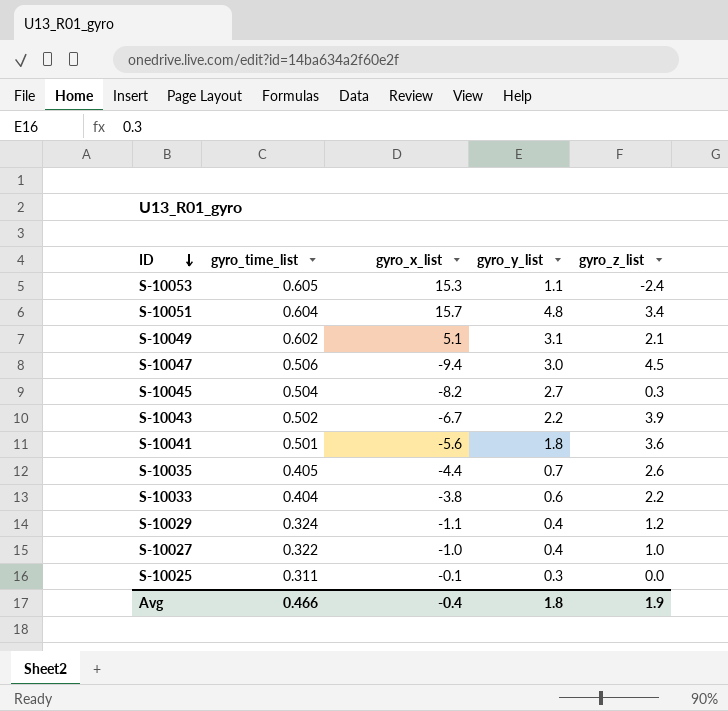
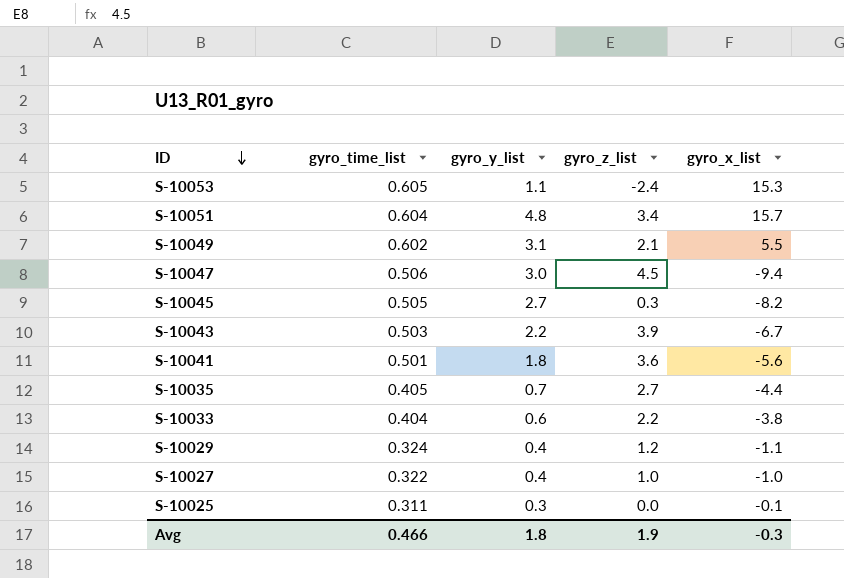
column gyro_x_list | position: 3 -> 5
S-10049 | gyro_x_list: 5.1 -> 5.5
S-10045 | gyro_time_list: 0.504 -> 0.505
S-10043 | gyro_time_list: 0.502 -> 0.503
S-10035 | gyro_z_list: 2.6 -> 2.7
Avg | gyro_x_list: -0.4 -> -0.3

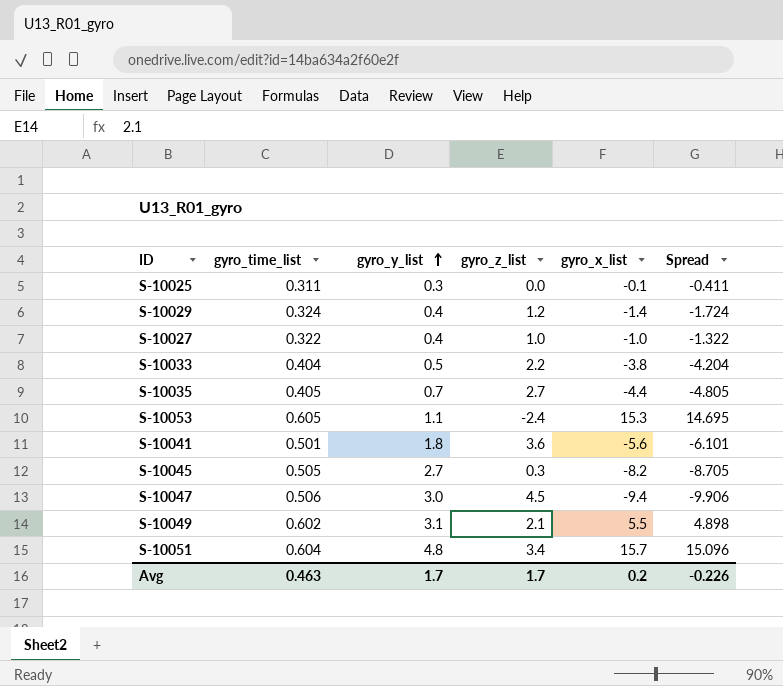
row order: ID descending -> gyro_y_list ascending
column Spread | formula: none -> [gyro_x_list] - [gyro_time_list]
row S-10043: 0.503 | 2.2 | 3.9 | -6.7 -> none
S-10029 | gyro_x_list: -1.1 -> -1.4
S-10033 | gyro_y_list: 0.6 -> 0.5
Avg | gyro_time_list: 0.466 -> 0.463
Avg | gyro_y_list: 1.8 -> 1.7
Avg | gyro_z_list: 1.9 -> 1.7
Avg | gyro_x_list: -0.3 -> 0.2

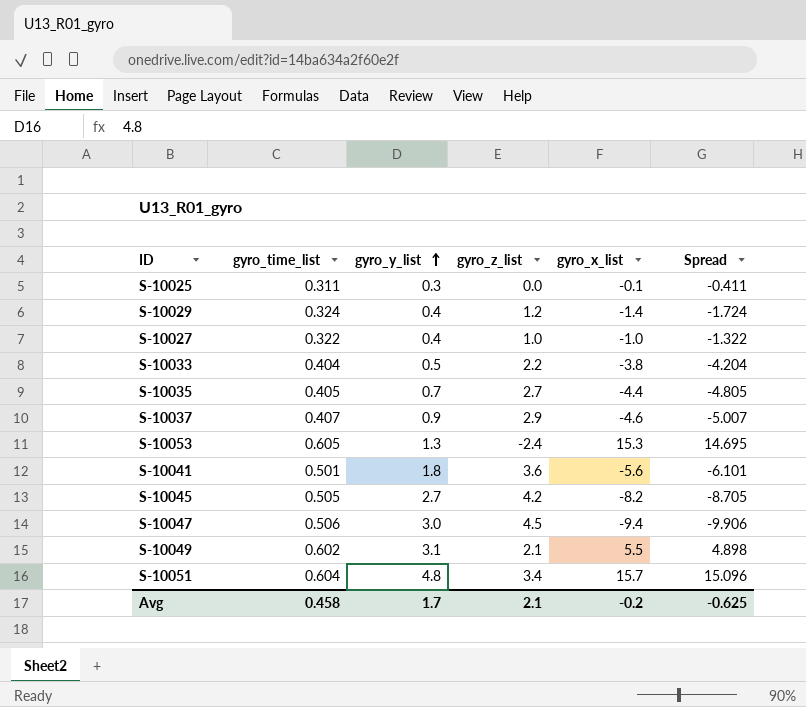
row S-10037: none -> 0.407 | 0.9 | 2.9 | -4.6 | -5.007
S-10053 | gyro_y_list: 1.1 -> 1.3
S-10045 | gyro_z_list: 0.3 -> 4.2
Avg | gyro_time_list: 0.463 -> 0.458
Avg | gyro_z_list: 1.7 -> 2.1
Avg | gyro_x_list: 0.2 -> -0.2
Avg | Spread: -0.226 -> -0.625

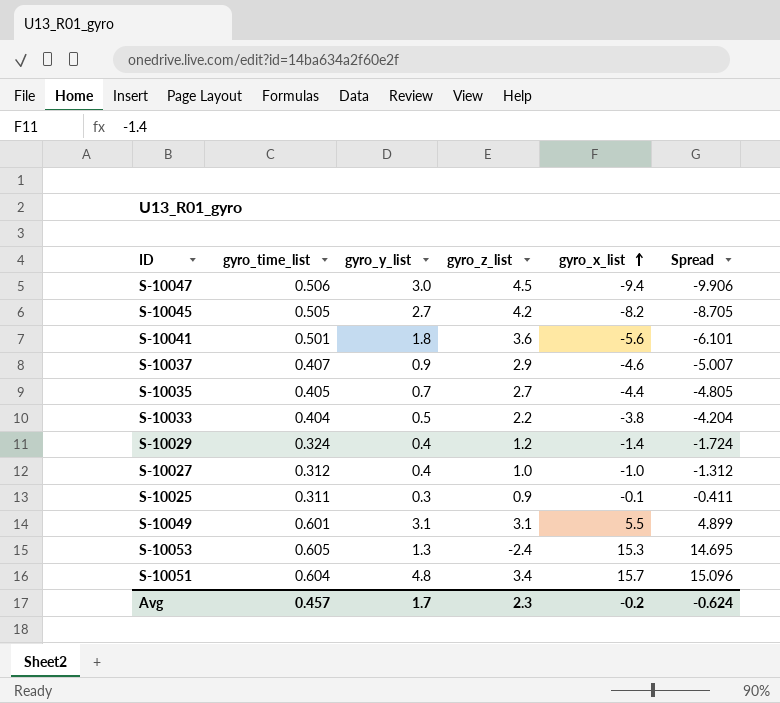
row order: gyro_y_list ascending -> gyro_x_list ascending
S-10027 | gyro_time_list: 0.322 -> 0.312
S-10027 | Spread: -1.322 -> -1.312
S-10025 | gyro_z_list: 0.0 -> 0.9
S-10049 | gyro_time_list: 0.602 -> 0.601
S-10049 | gyro_z_list: 2.1 -> 3.1
S-10049 | Spread: 4.898 -> 4.899
Avg | gyro_time_list: 0.458 -> 0.457
Avg | gyro_z_list: 2.1 -> 2.3
Avg | Spread: -0.625 -> -0.624

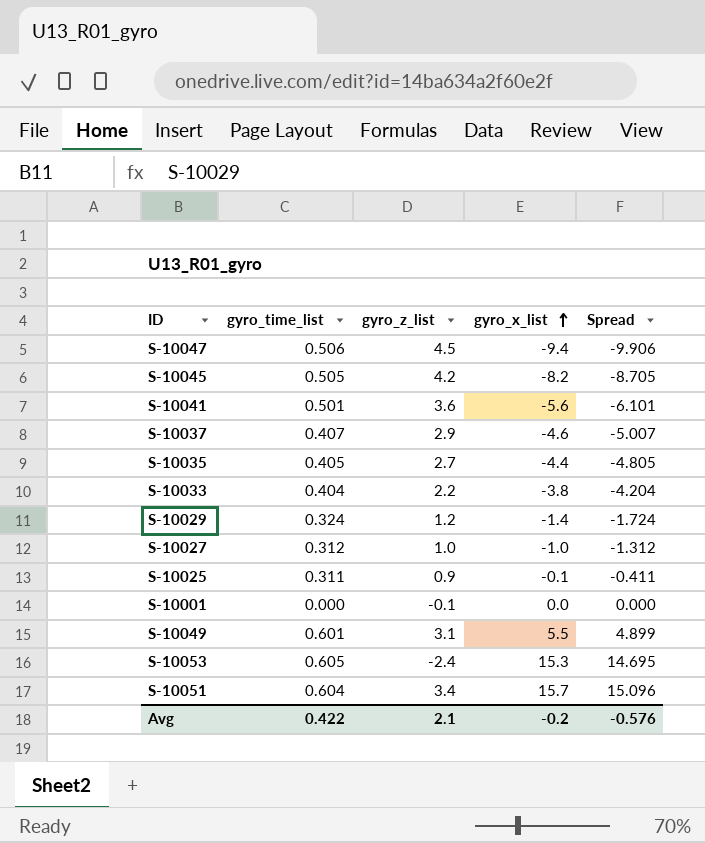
column gyro_y_list | position: 3 -> none
row S-10001: none -> 0.000 | -0.1 | 0.0 | 0.000
Avg | gyro_time_list: 0.457 -> 0.422
Avg | gyro_z_list: 2.3 -> 2.1
Avg | Spread: -0.624 -> -0.576

